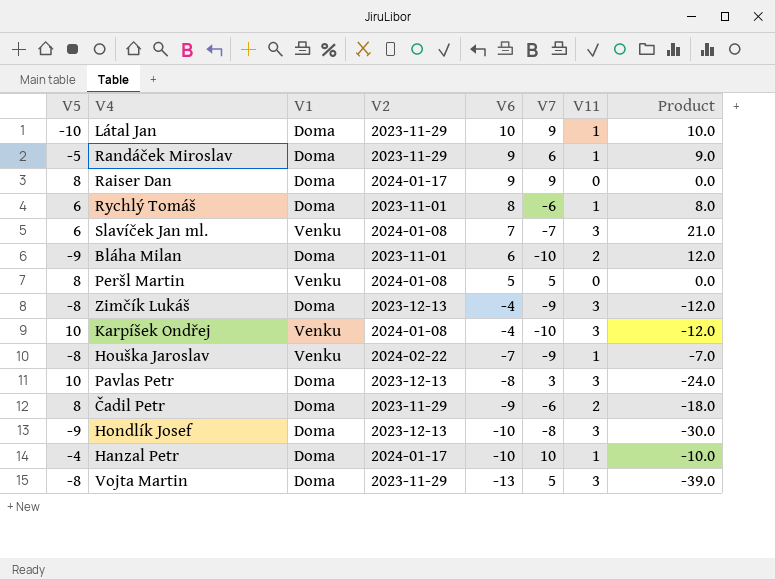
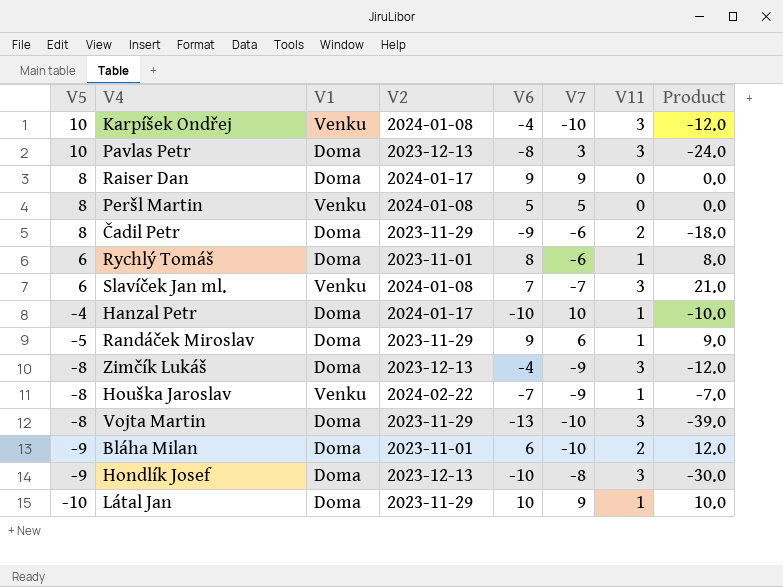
row order: V6 descending -> V5 descending
Vojta Martin | V7: 5 -> -10

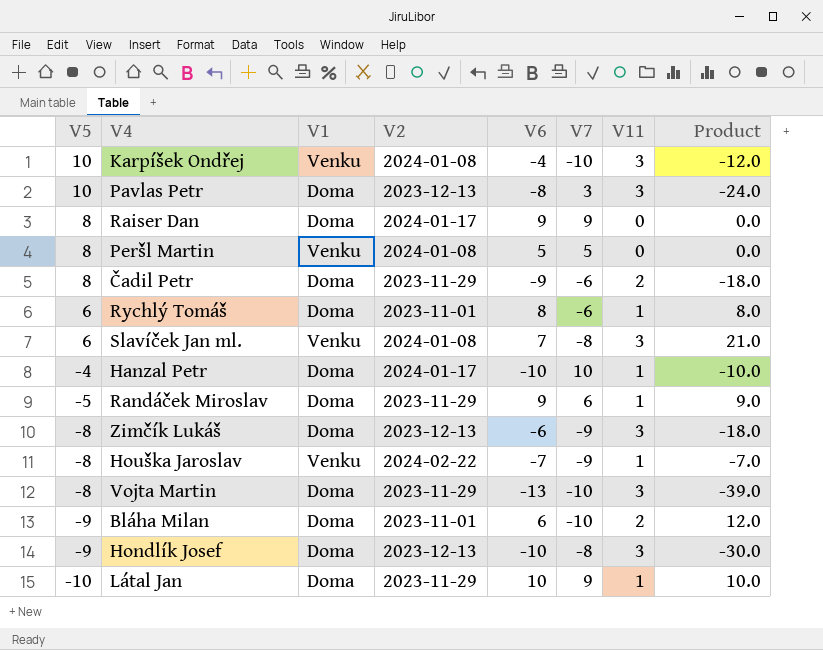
Slavíček Jan ml. | V7: -7 -> -8
Zimčík Lukáš | V6: -4 -> -6
Zimčík Lukáš | Product: -12.0 -> -18.0

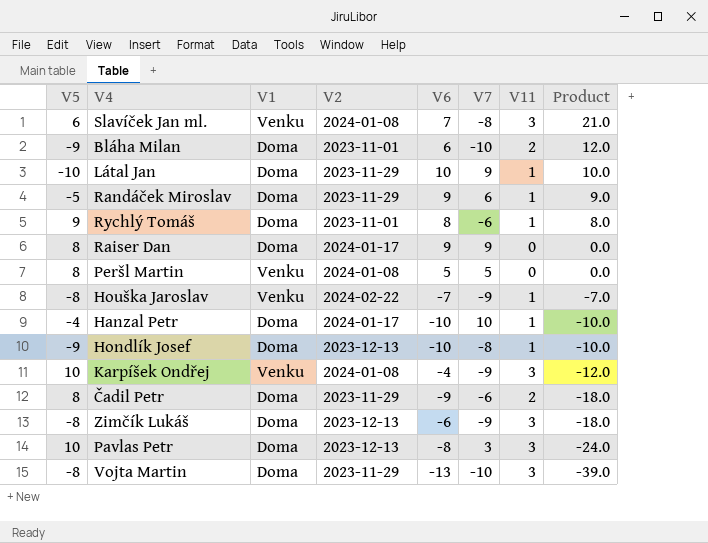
row order: V5 descending -> Product descending
Rychlý Tomáš | V5: 6 -> 9
Hondlík Josef | V11: 3 -> 1
Hondlík Josef | Product: -30.0 -> -10.0
Karpíšek Ondřej | V7: -10 -> -9

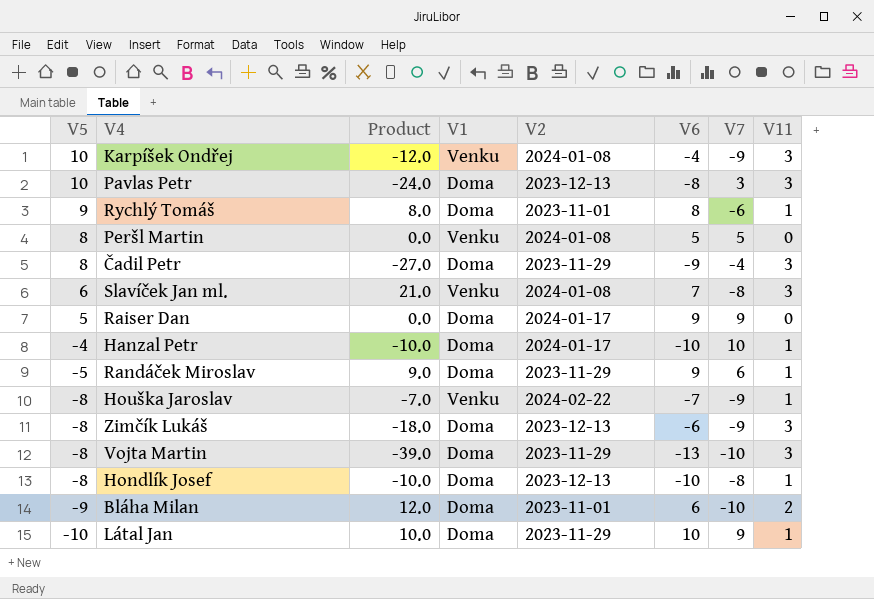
row order: Product descending -> V5 descending
column Product | position: 8 -> 3
Čadil Petr | Product: -18.0 -> -27.0
Čadil Petr | V7: -6 -> -4
Čadil Petr | V11: 2 -> 3
Raiser Dan | V5: 8 -> 5
Hondlík Josef | V5: -9 -> -8

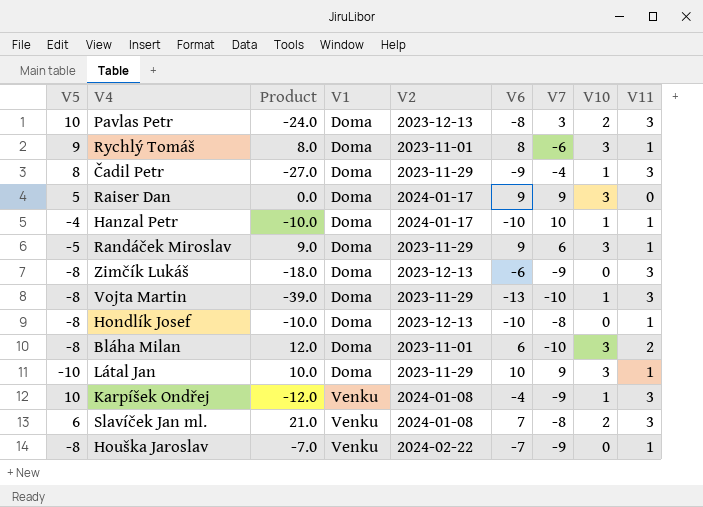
row order: V5 descending -> V1 ascending
column V10 | position: none -> 8
row Peršl Martin: 8 | 0.0 | Venku | 2024-01-08 | 5 | 5 | 0 -> none
Bláha Milan | V5: -9 -> -8

